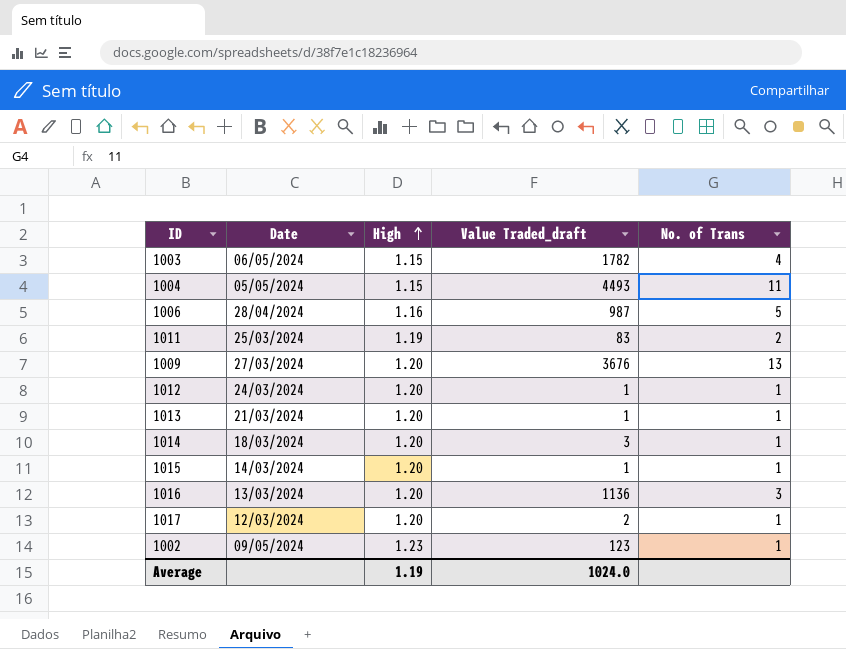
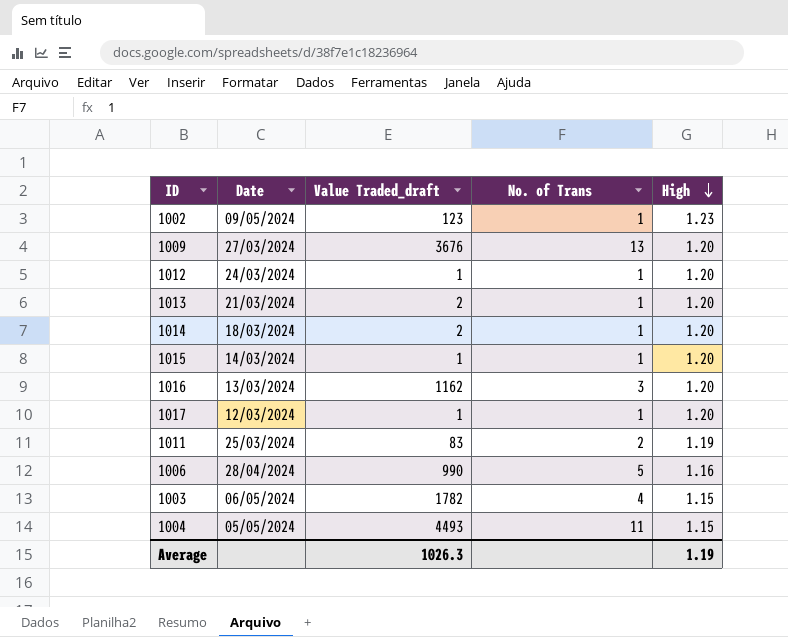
row order: High ascending -> High descending
column High | position: 3 -> 5
1013 | Value Traded_draft: 1 -> 2
1014 | Value Traded_draft: 3 -> 2
1016 | Value Traded_draft: 1136 -> 1162
1017 | Value Traded_draft: 2 -> 1
1006 | Value Traded_draft: 987 -> 990
Average | Value Traded_draft: 1024.0 -> 1026.3

